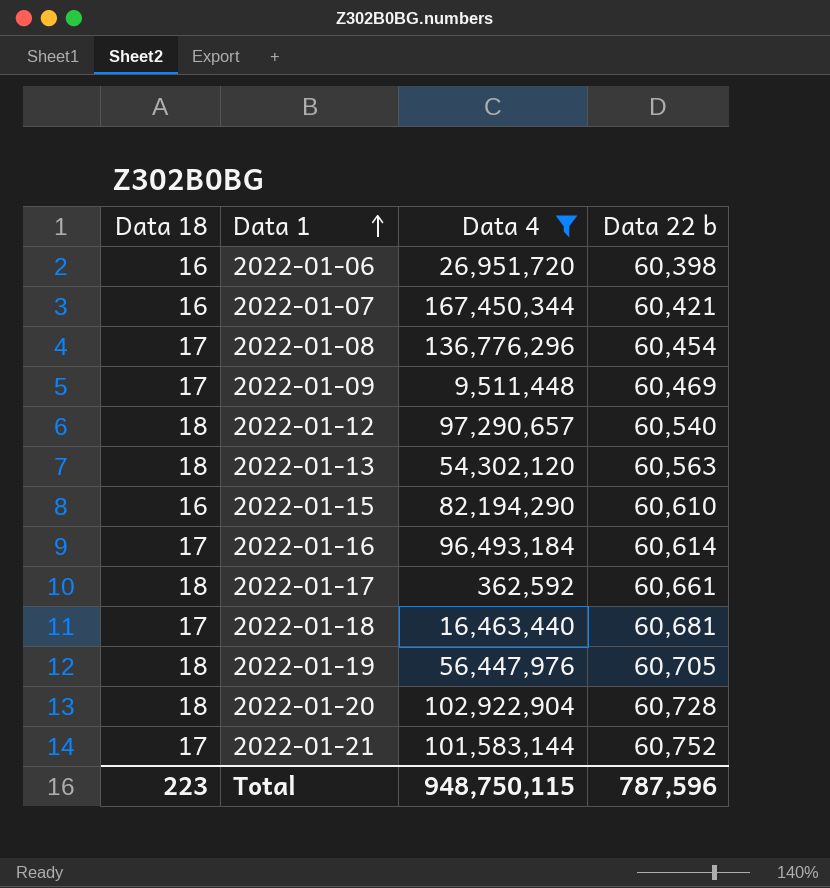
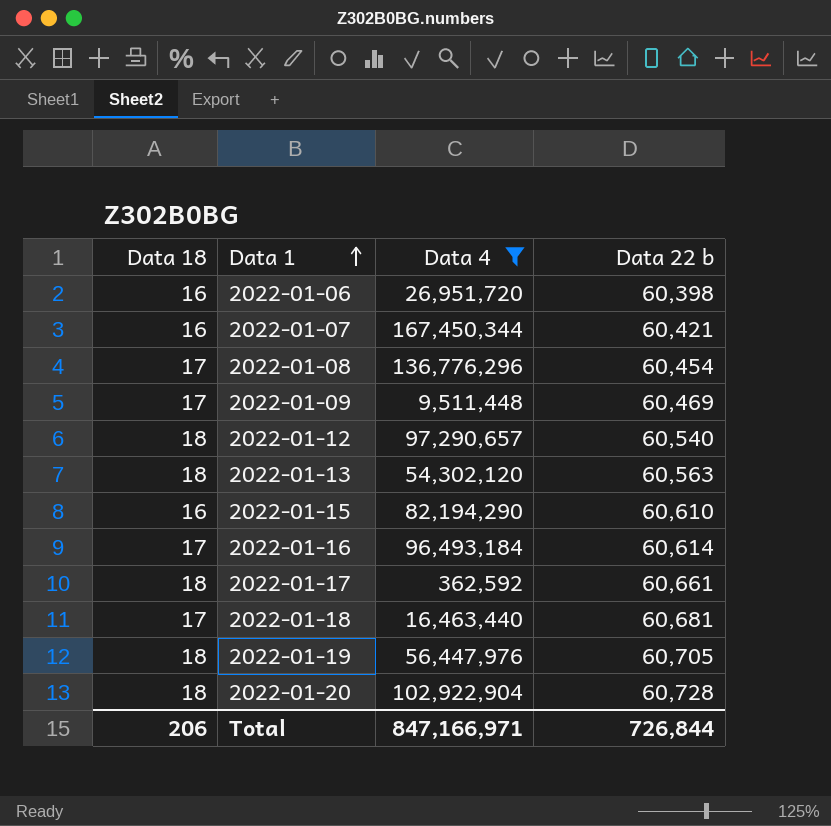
row 2022-01-21: 17 | 101,583,144 | 60,752 -> none
Total | Data 18: 223 -> 206
Total | Data 4: 948,750,115 -> 847,166,971
Total | Data 22 b: 787,596 -> 726,844

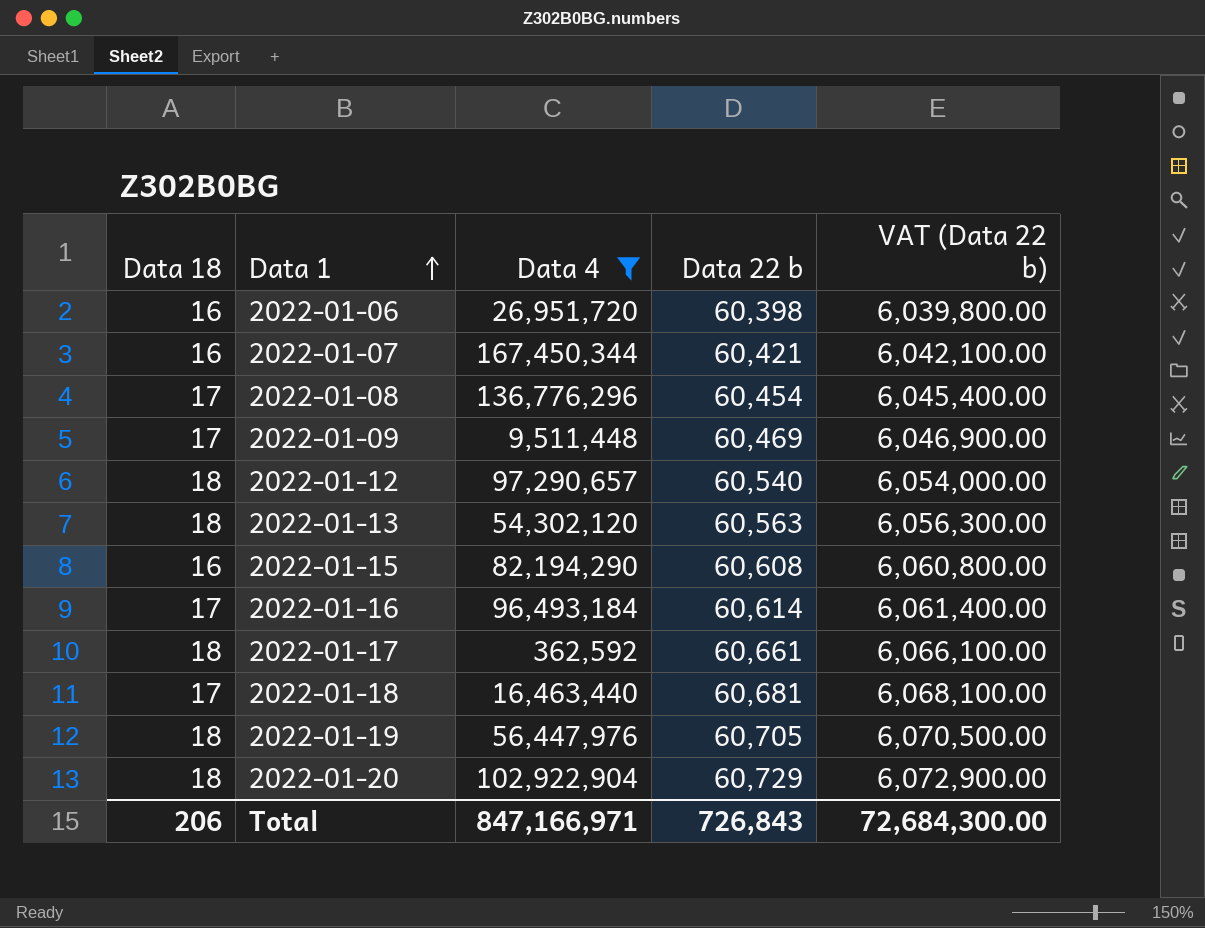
column VAT (Data 22 b) | formula: none -> [Data 22 b] * 100
2022-01-15 | Data 22 b: 60,610 -> 60,608
2022-01-20 | Data 22 b: 60,728 -> 60,729
Total | Data 22 b: 726,844 -> 726,843

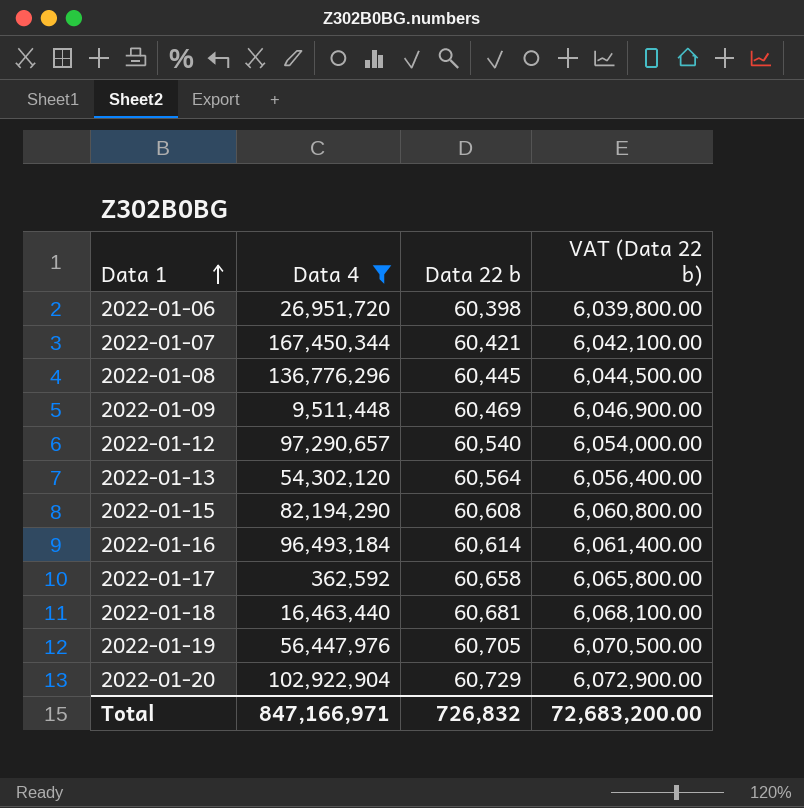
column Data 18 | position: 1 -> none
2022-01-08 | Data 22 b: 60,454 -> 60,445
2022-01-08 | VAT (Data 22 b): 6,045,400.00 -> 6,044,500.00
2022-01-13 | Data 22 b: 60,563 -> 60,564
2022-01-13 | VAT (Data 22 b): 6,056,300.00 -> 6,056,400.00
2022-01-17 | Data 22 b: 60,661 -> 60,658
2022-01-17 | VAT (Data 22 b): 6,066,100.00 -> 6,065,800.00
Total | Data 22 b: 726,843 -> 726,832
Total | VAT (Data 22 b): 72,684,300.00 -> 72,683,200.00

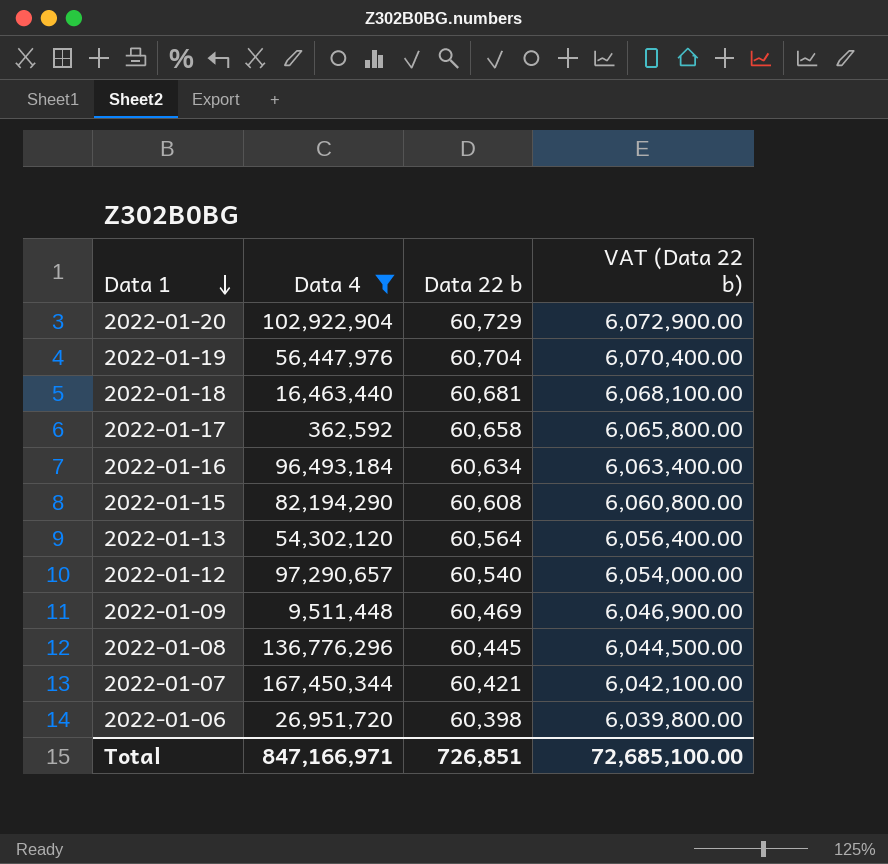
row order: Data 1 ascending -> Data 1 descending
2022-01-19 | Data 22 b: 60,705 -> 60,704
2022-01-19 | VAT (Data 22 b): 6,070,500.00 -> 6,070,400.00
2022-01-16 | Data 22 b: 60,614 -> 60,634
2022-01-16 | VAT (Data 22 b): 6,061,400.00 -> 6,063,400.00
Total | Data 22 b: 726,832 -> 726,851
Total | VAT (Data 22 b): 72,683,200.00 -> 72,685,100.00

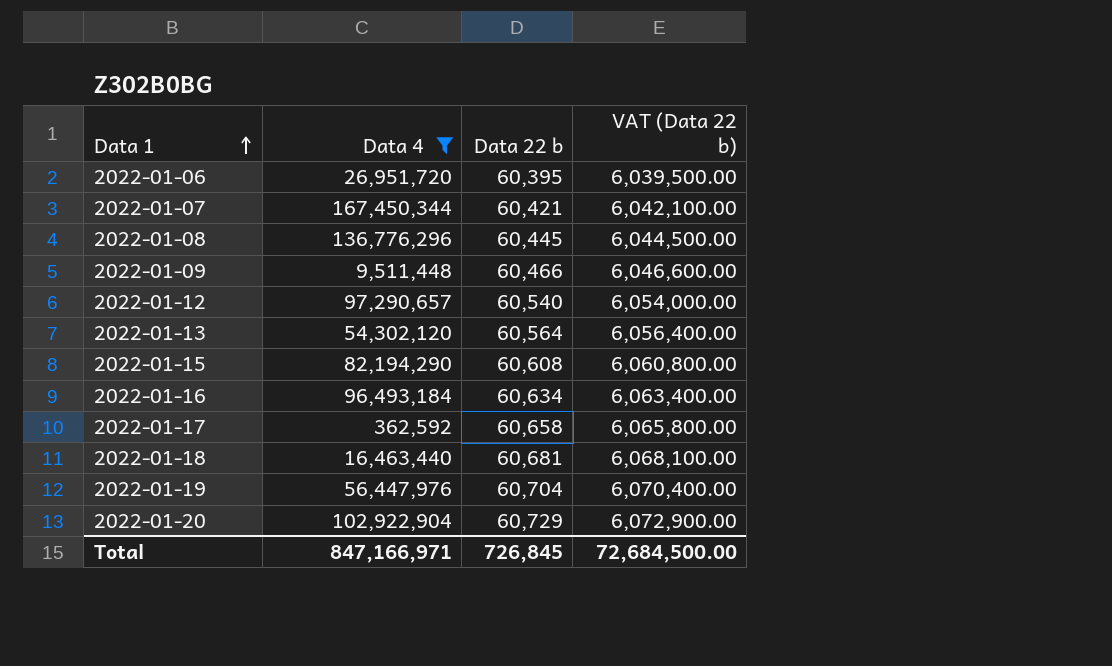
row order: Data 1 descending -> Data 1 ascending
2022-01-06 | Data 22 b: 60,398 -> 60,395
2022-01-06 | VAT (Data 22 b): 6,039,800.00 -> 6,039,500.00
2022-01-09 | Data 22 b: 60,469 -> 60,466
2022-01-09 | VAT (Data 22 b): 6,046,900.00 -> 6,046,600.00
Total | Data 22 b: 726,851 -> 726,845
Total | VAT (Data 22 b): 72,685,100.00 -> 72,684,500.00

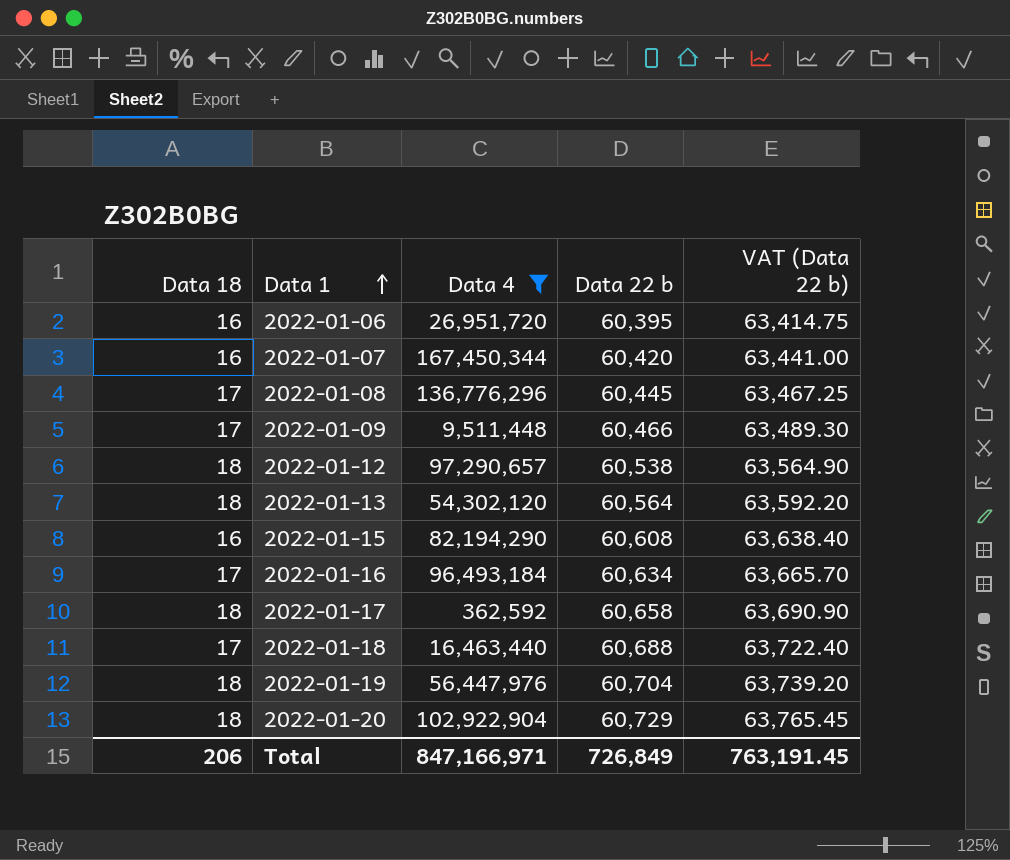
column Data 18 | position: none -> 1
column VAT (Data 22 b) | formula: [Data 22 b] * 100 -> [Data 22 b] * 1.05
2022-01-07 | Data 22 b: 60,421 -> 60,420
2022-01-12 | Data 22 b: 60,540 -> 60,538
2022-01-18 | Data 22 b: 60,681 -> 60,688
Total | Data 22 b: 726,845 -> 726,849
Total | VAT (Data 22 b): 72,684,500.00 -> 763,191.45

